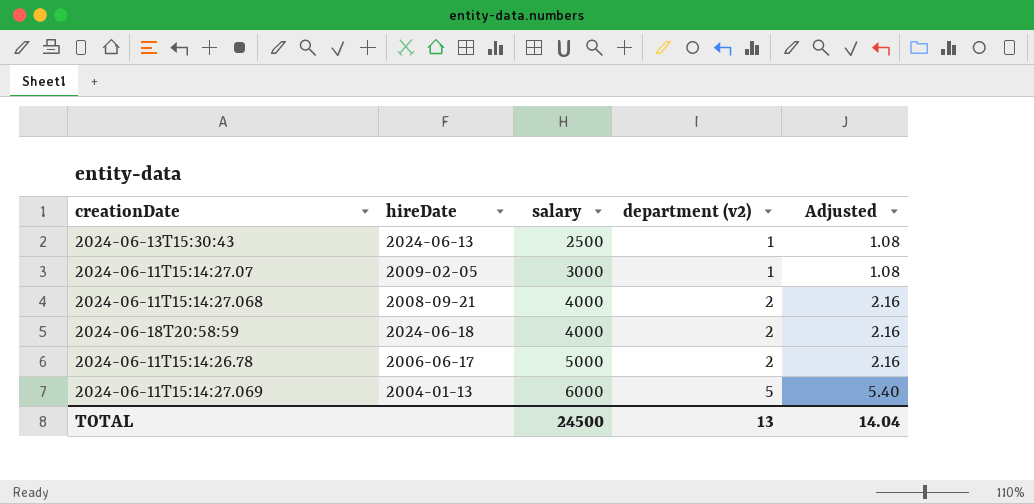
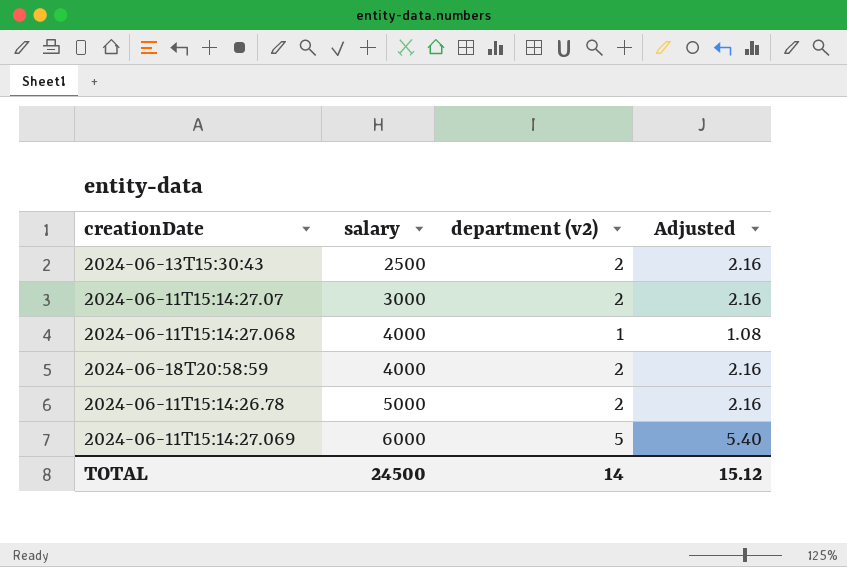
column hireDate | position: 2 -> none
2024-06-13T15:30:43 | department (v2): 1 -> 2
2024-06-13T15:30:43 | Adjusted: 1.08 -> 2.16
2024-06-11T15:14:27.07 | department (v2): 1 -> 2
2024-06-11T15:14:27.07 | Adjusted: 1.08 -> 2.16
2024-06-11T15:14:27.068 | department (v2): 2 -> 1
2024-06-11T15:14:27.068 | Adjusted: 2.16 -> 1.08
TOTAL | department (v2): 13 -> 14
TOTAL | Adjusted: 14.04 -> 15.12

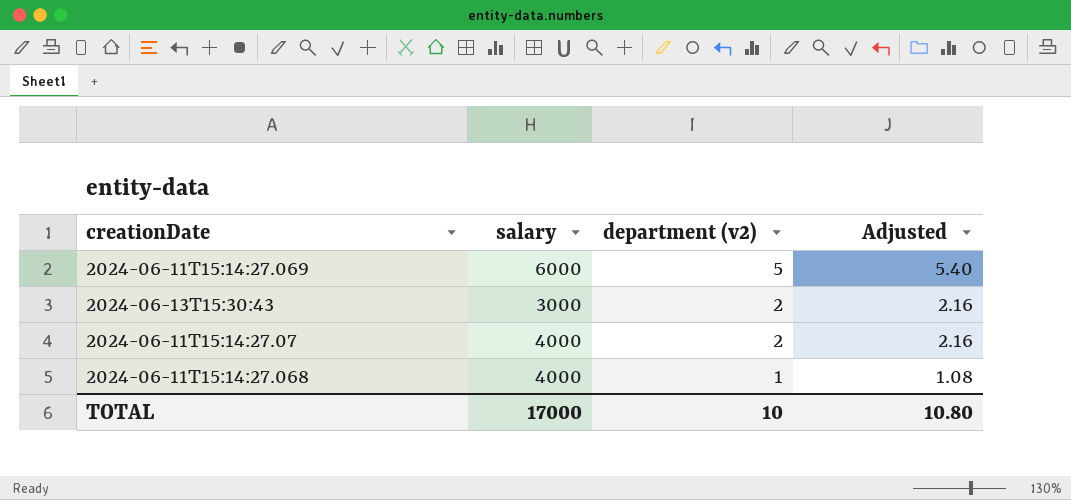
row order: salary ascending -> department (v2) descending
row 2024-06-18T20:58:59: 4000 | 2 | 2.16 -> none
row 2024-06-11T15:14:26.78: 5000 | 2 | 2.16 -> none
2024-06-13T15:30:43 | salary: 2500 -> 3000
2024-06-11T15:14:27.07 | salary: 3000 -> 4000
TOTAL | salary: 24500 -> 17000
TOTAL | department (v2): 14 -> 10
TOTAL | Adjusted: 15.12 -> 10.80

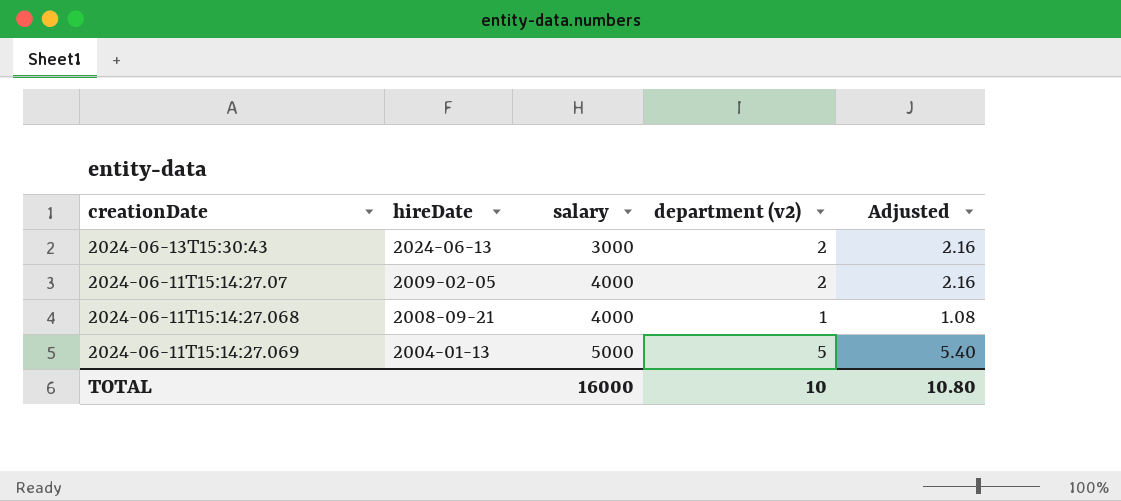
row order: department (v2) descending -> hireDate descending
column hireDate | position: none -> 2
2024-06-11T15:14:27.069 | salary: 6000 -> 5000
TOTAL | salary: 17000 -> 16000

